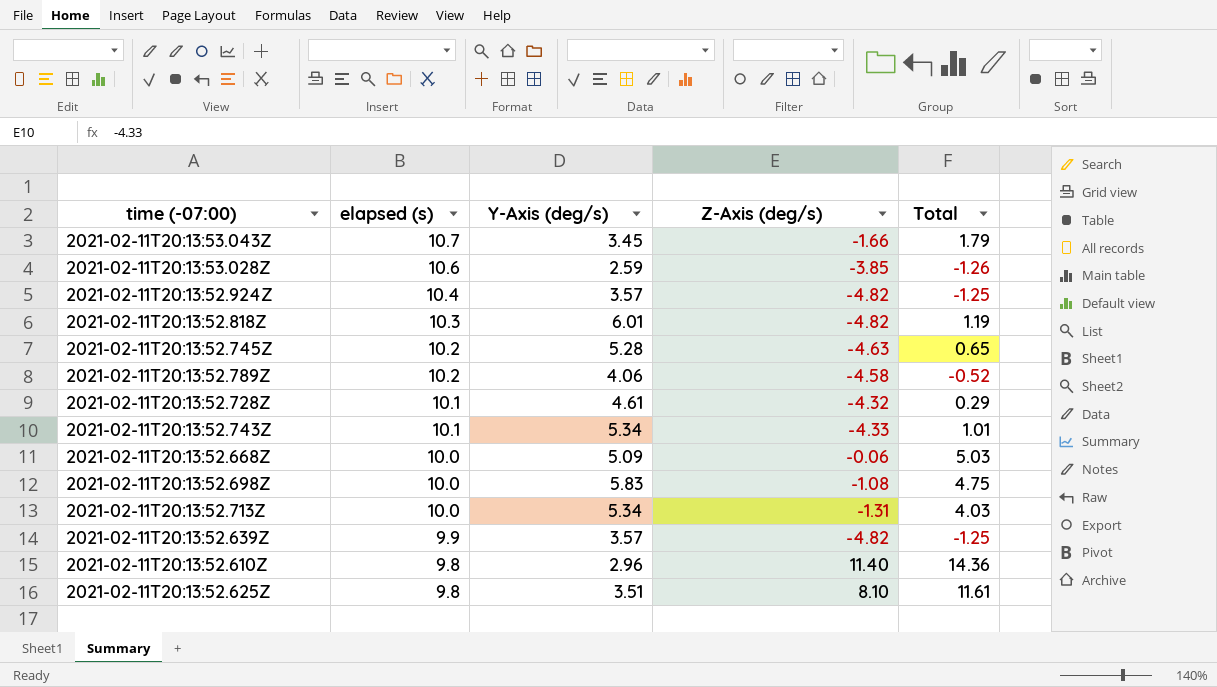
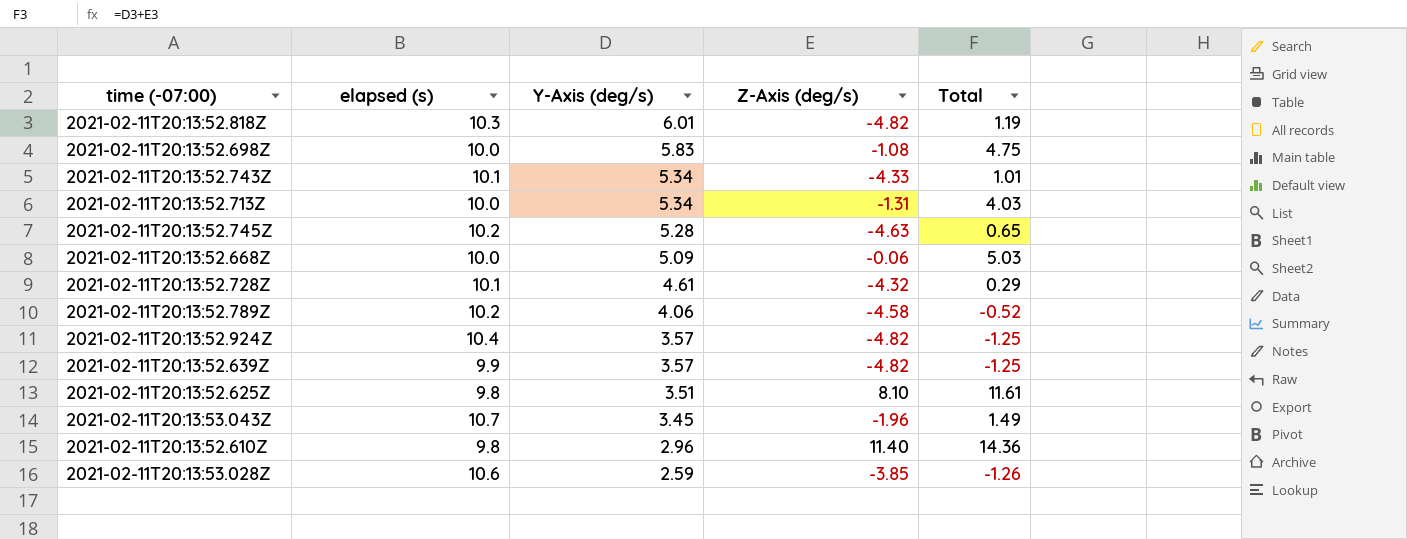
row order: elapsed (s) descending -> Y-Axis (deg/s) descending
2021-02-11T20:13:53.043Z | Z-Axis (deg/s): -1.66 -> -1.96
2021-02-11T20:13:53.043Z | Total: 1.79 -> 1.49

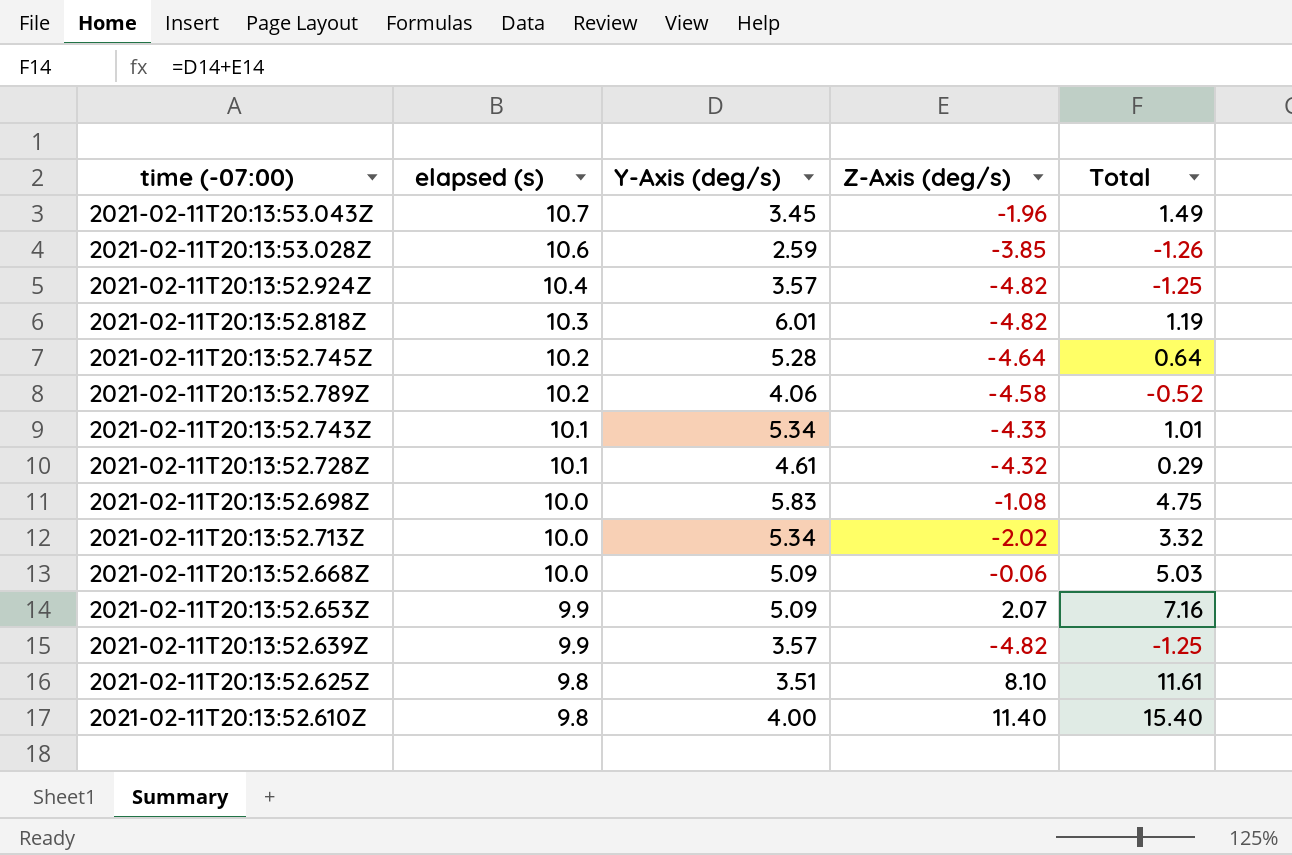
row order: Y-Axis (deg/s) descending -> elapsed (s) descending
2021-02-11T20:13:52.745Z | Z-Axis (deg/s): -4.63 -> -4.64
2021-02-11T20:13:52.745Z | Total: 0.65 -> 0.64
2021-02-11T20:13:52.713Z | Z-Axis (deg/s): -1.31 -> -2.02
2021-02-11T20:13:52.713Z | Total: 4.03 -> 3.32
row 2021-02-11T20:13:52.653Z: none -> 9.9 | 5.09 | 2.07 | 7.16
2021-02-11T20:13:52.610Z | Y-Axis (deg/s): 2.96 -> 4.00
2021-02-11T20:13:52.610Z | Total: 14.36 -> 15.40

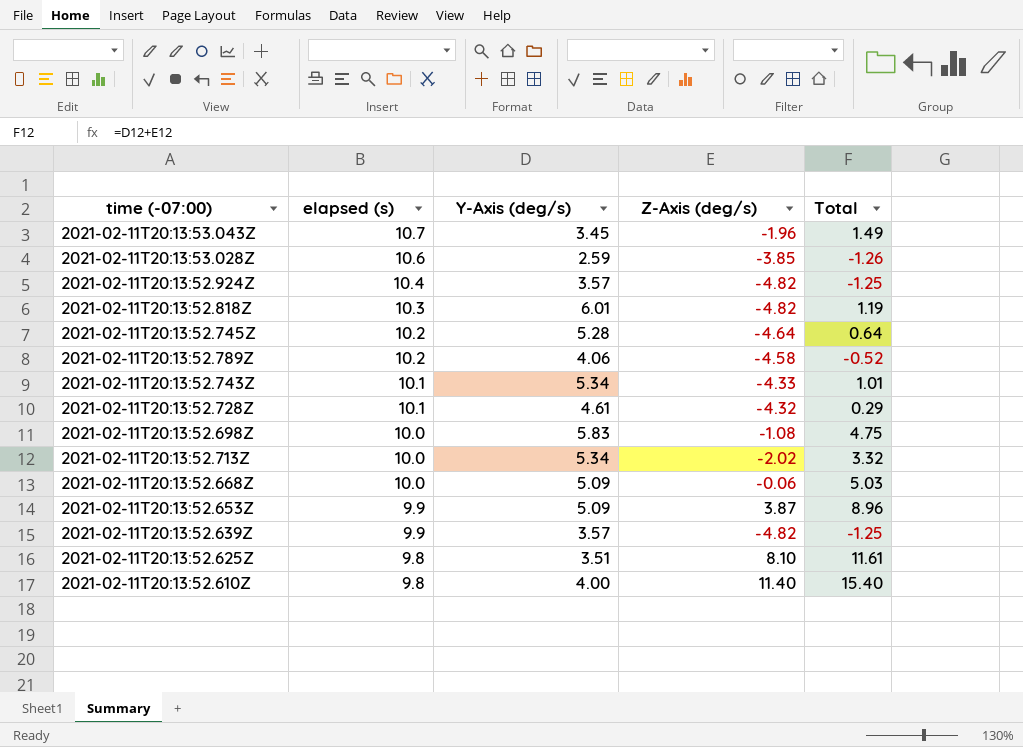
2021-02-11T20:13:52.653Z | Z-Axis (deg/s): 2.07 -> 3.87
2021-02-11T20:13:52.653Z | Total: 7.16 -> 8.96

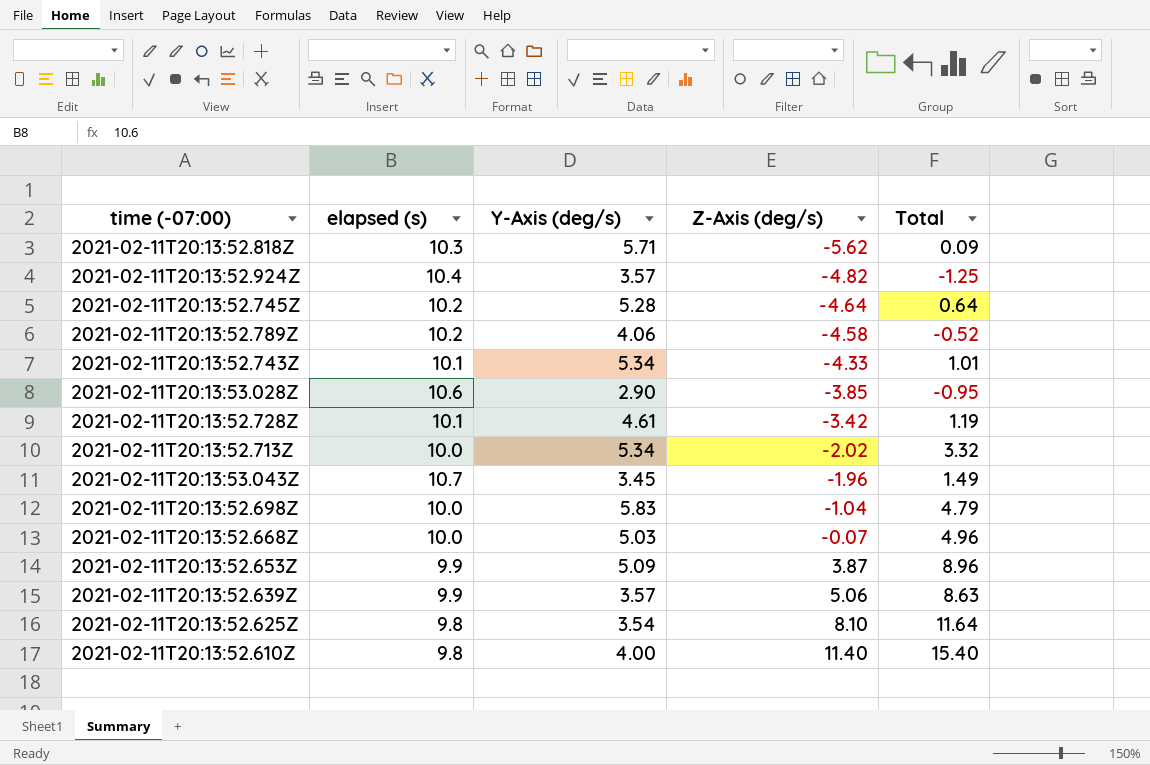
row order: elapsed (s) descending -> Z-Axis (deg/s) ascending
2021-02-11T20:13:52.818Z | Y-Axis (deg/s): 6.01 -> 5.71
2021-02-11T20:13:52.818Z | Z-Axis (deg/s): -4.82 -> -5.62
2021-02-11T20:13:52.818Z | Total: 1.19 -> 0.09
2021-02-11T20:13:53.028Z | Y-Axis (deg/s): 2.59 -> 2.90
2021-02-11T20:13:53.028Z | Total: -1.26 -> -0.95
2021-02-11T20:13:52.728Z | Z-Axis (deg/s): -4.32 -> -3.42
2021-02-11T20:13:52.728Z | Total: 0.29 -> 1.19
2021-02-11T20:13:52.698Z | Z-Axis (deg/s): -1.08 -> -1.04
2021-02-11T20:13:52.698Z | Total: 4.75 -> 4.79
2021-02-11T20:13:52.668Z | Y-Axis (deg/s): 5.09 -> 5.03
2021-02-11T20:13:52.668Z | Z-Axis (deg/s): -0.06 -> -0.07
2021-02-11T20:13:52.668Z | Total: 5.03 -> 4.96
2021-02-11T20:13:52.639Z | Z-Axis (deg/s): -4.82 -> 5.06
2021-02-11T20:13:52.639Z | Total: -1.25 -> 8.63
2021-02-11T20:13:52.625Z | Y-Axis (deg/s): 3.51 -> 3.54
2021-02-11T20:13:52.625Z | Total: 11.61 -> 11.64

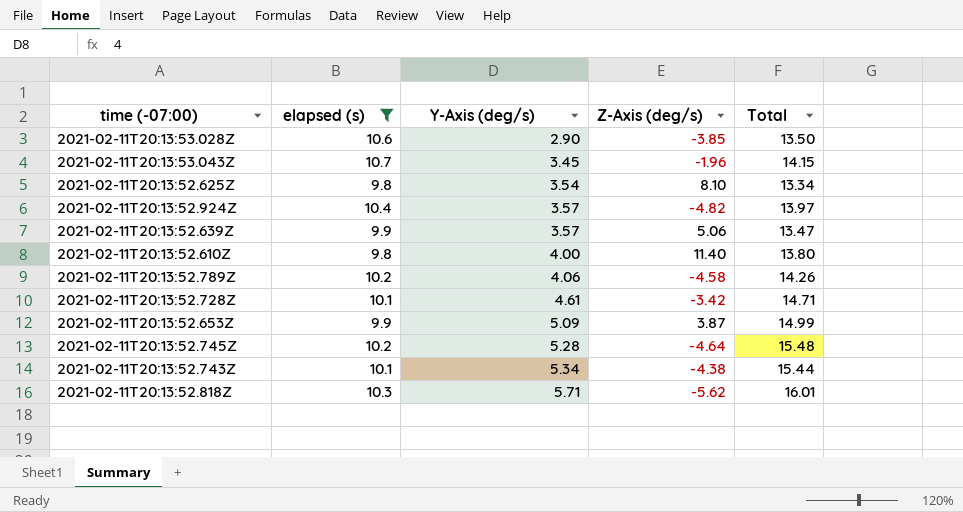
filter: none -> elapsed (s) != 10.0
row order: Z-Axis (deg/s) ascending -> Y-Axis (deg/s) ascending
column Total | formula: [Y-Axis (deg/s)] + [Z-Axis (deg/s)] -> [elapsed (s)] + [Y-Axis (deg/s)]
2021-02-11T20:13:52.743Z | Z-Axis (deg/s): -4.33 -> -4.38

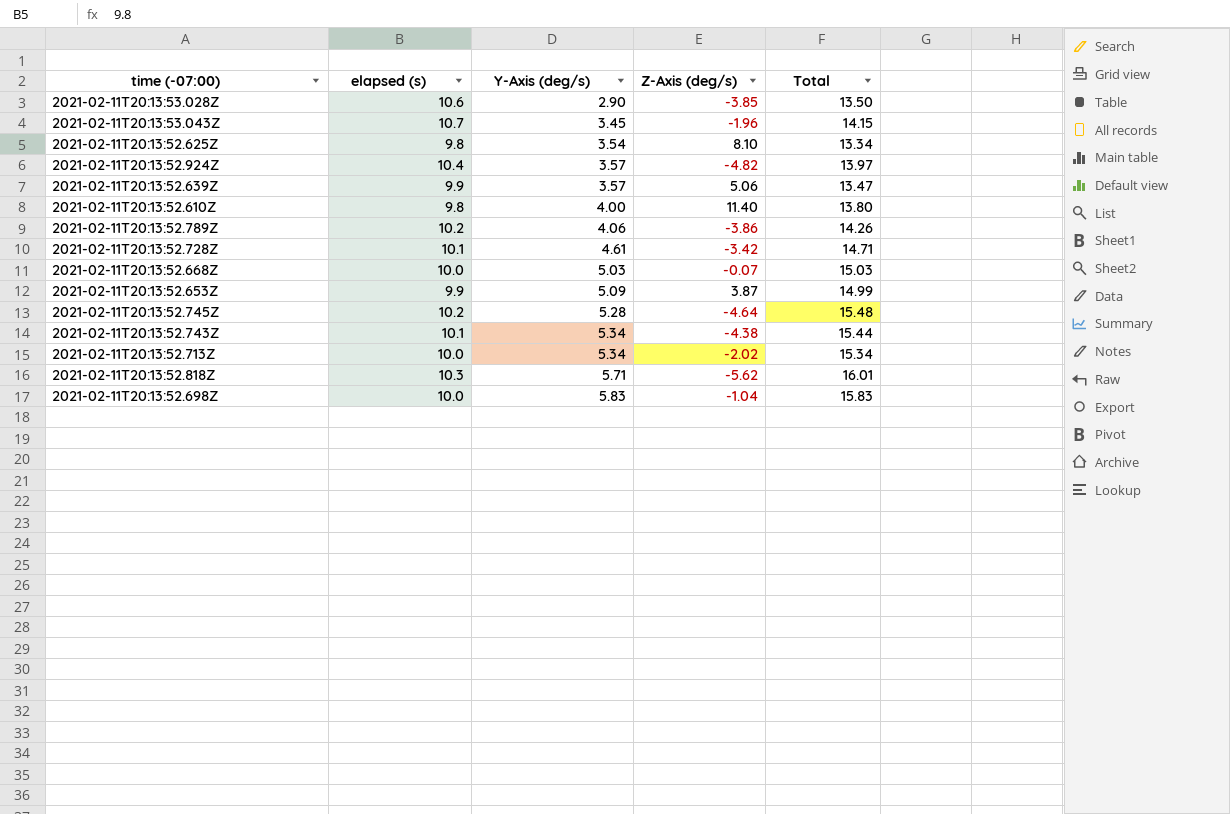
filter: elapsed (s) != 10.0 -> none
2021-02-11T20:13:52.789Z | Z-Axis (deg/s): -4.58 -> -3.86

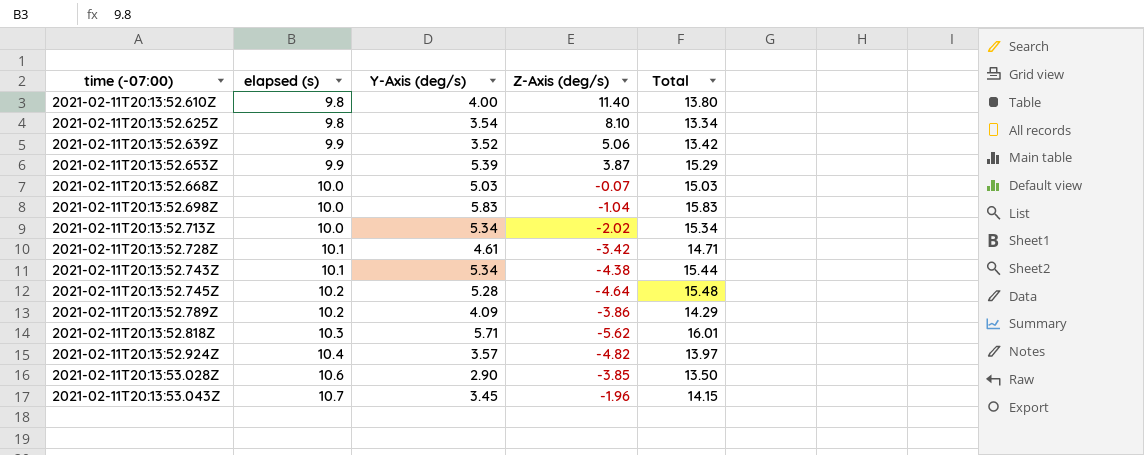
row order: Y-Axis (deg/s) ascending -> time (-07:00) ascending
2021-02-11T20:13:52.639Z | Y-Axis (deg/s): 3.57 -> 3.52
2021-02-11T20:13:52.639Z | Total: 13.47 -> 13.42
2021-02-11T20:13:52.653Z | Y-Axis (deg/s): 5.09 -> 5.39
2021-02-11T20:13:52.653Z | Total: 14.99 -> 15.29
2021-02-11T20:13:52.789Z | Y-Axis (deg/s): 4.06 -> 4.09
2021-02-11T20:13:52.789Z | Total: 14.26 -> 14.29

